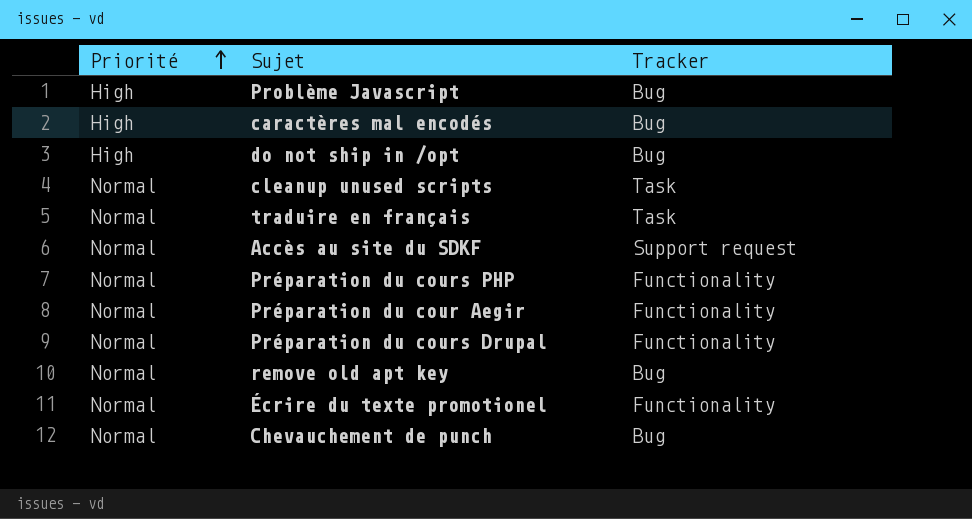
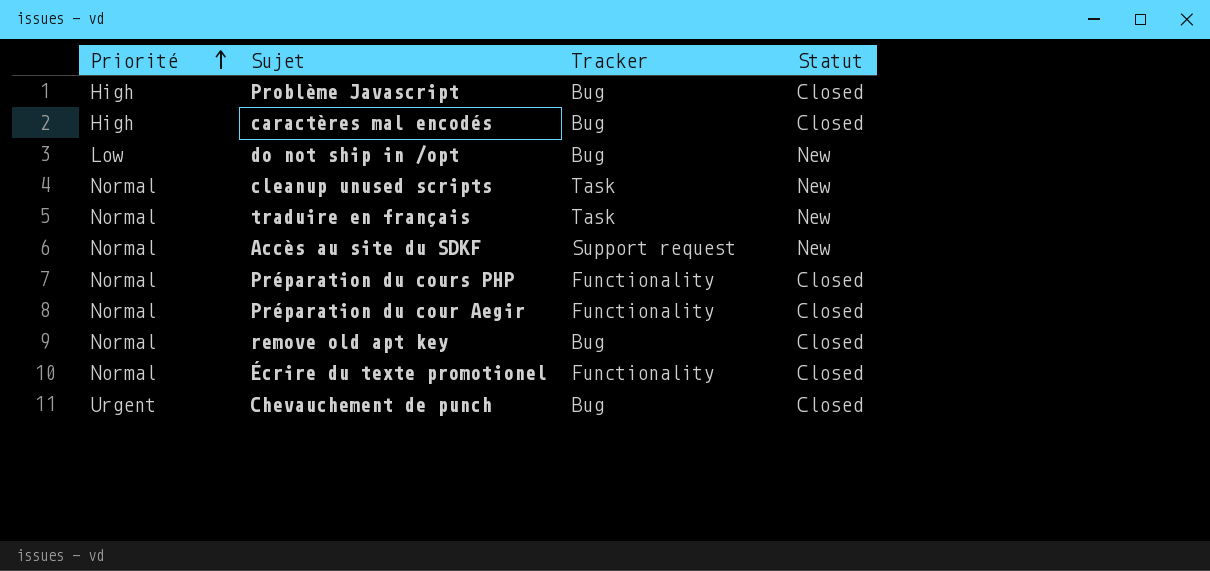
column Statut | position: none -> 4
row Préparation du cours Drupal: Normal | Functionality -> none
do not ship in /opt | Priorité: High -> Low
Chevauchement de punch | Priorité: Normal -> Urgent

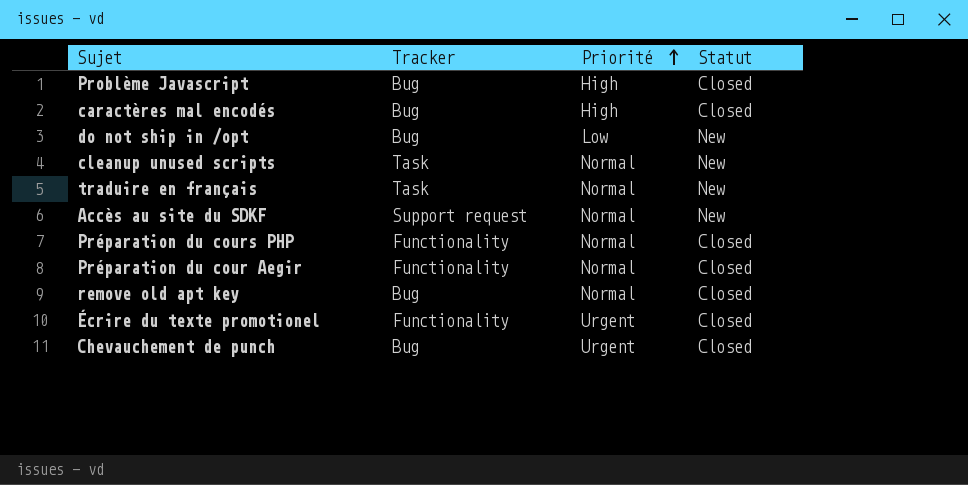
column Priorité | position: 1 -> 3
Écrire du texte promotionel | Priorité: Normal -> Urgent

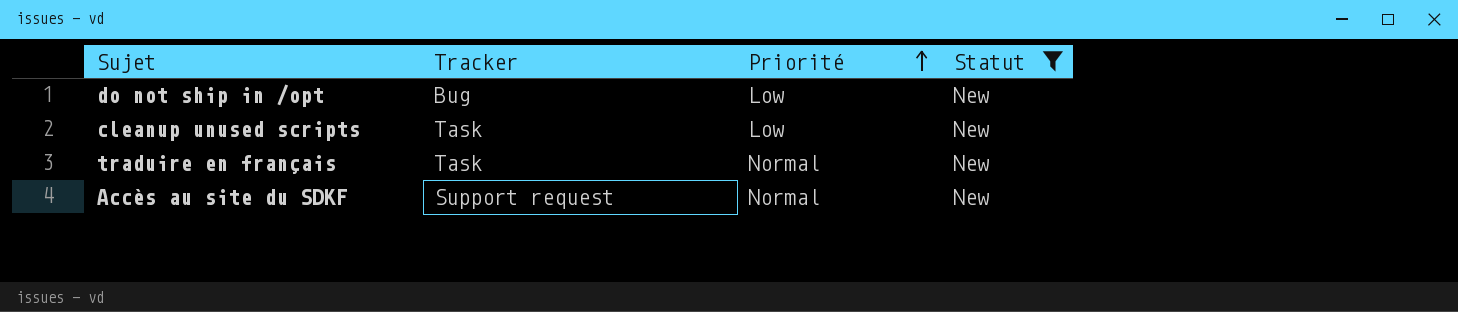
filter: none -> Statut = New
cleanup unused scripts | Priorité: Normal -> Low

